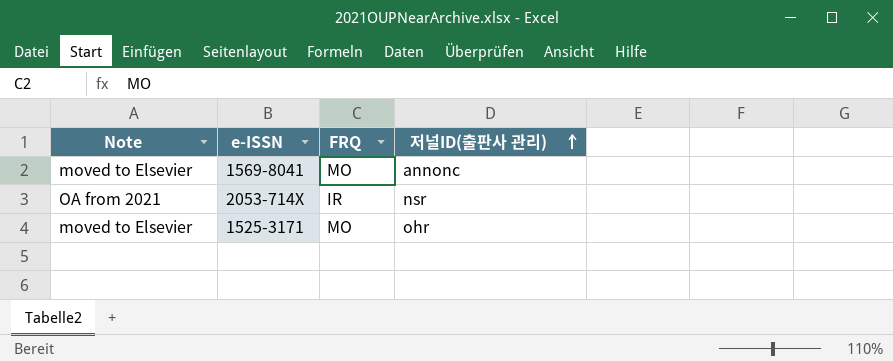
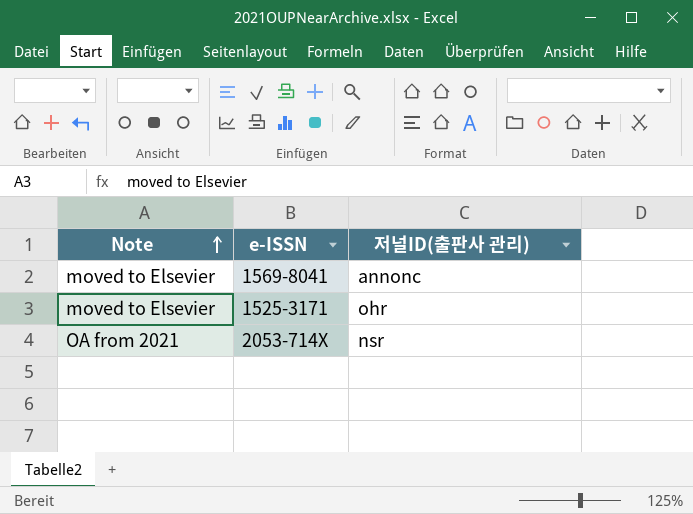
row order: 저널ID(출판사 관리) ascending -> Note ascending
column FRQ | position: 3 -> none

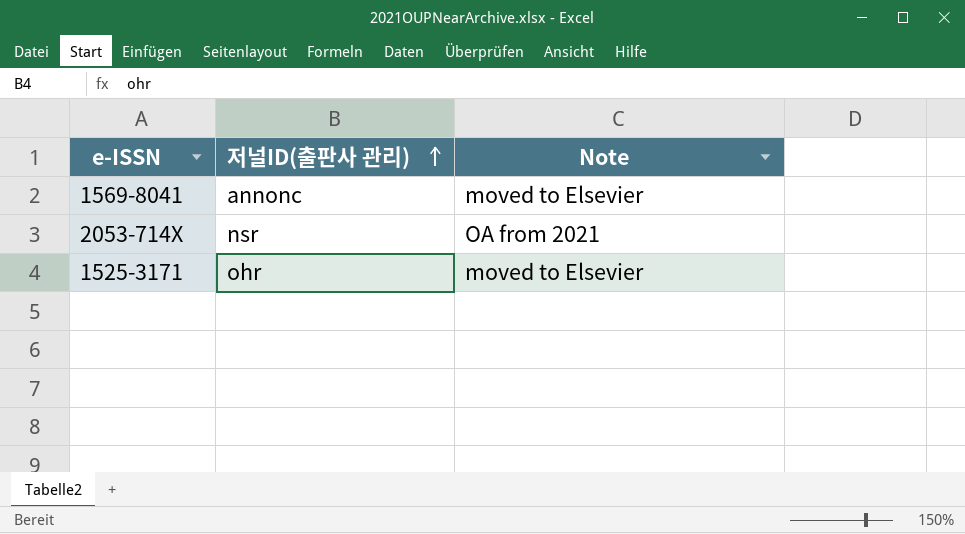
row order: Note ascending -> 저널ID(출판사 관리) ascending
column Note | position: 1 -> 3

